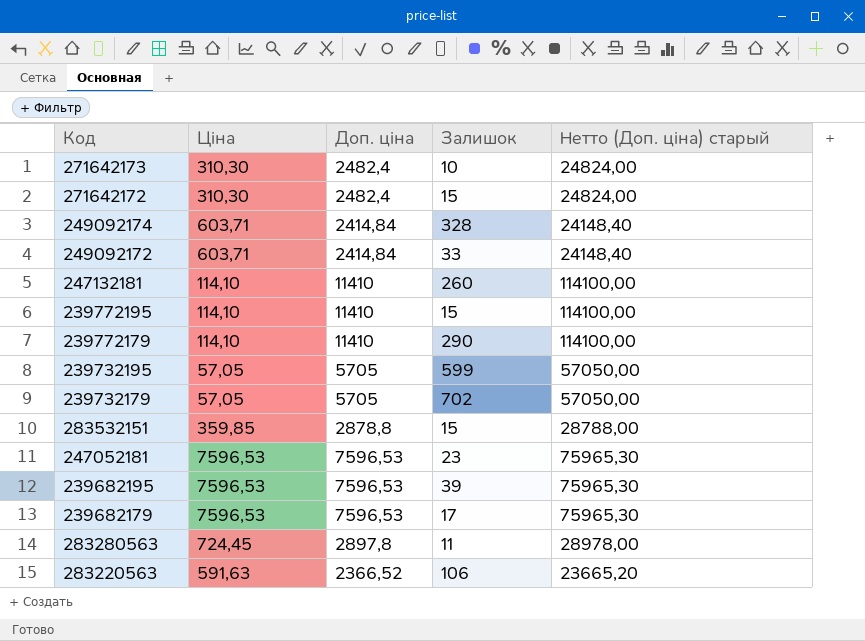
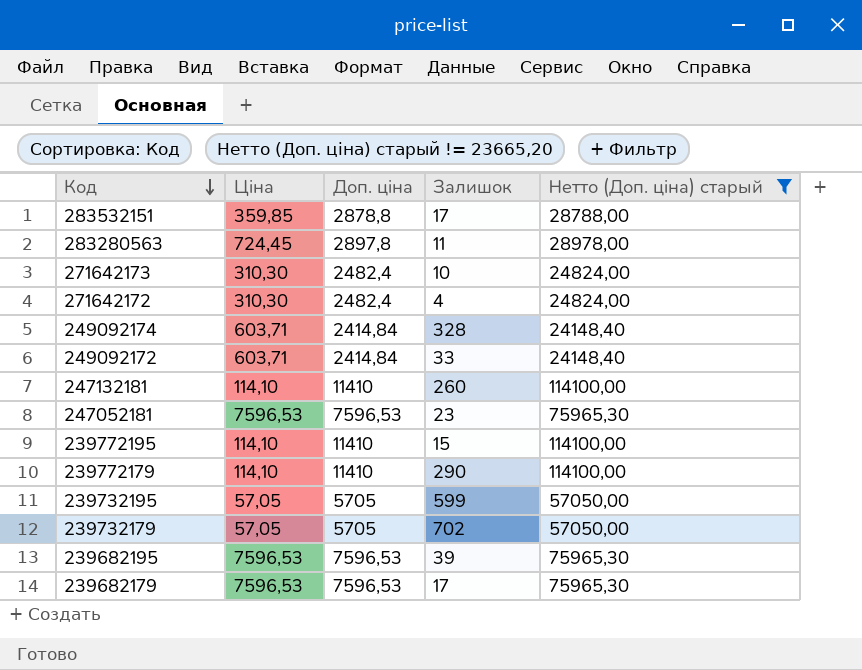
filter: none -> Нетто (Доп. ціна) старый != 23665,20
row order: none -> Код descending
283532151 | Залишок: 15 -> 17
271642172 | Залишок: 15 -> 4

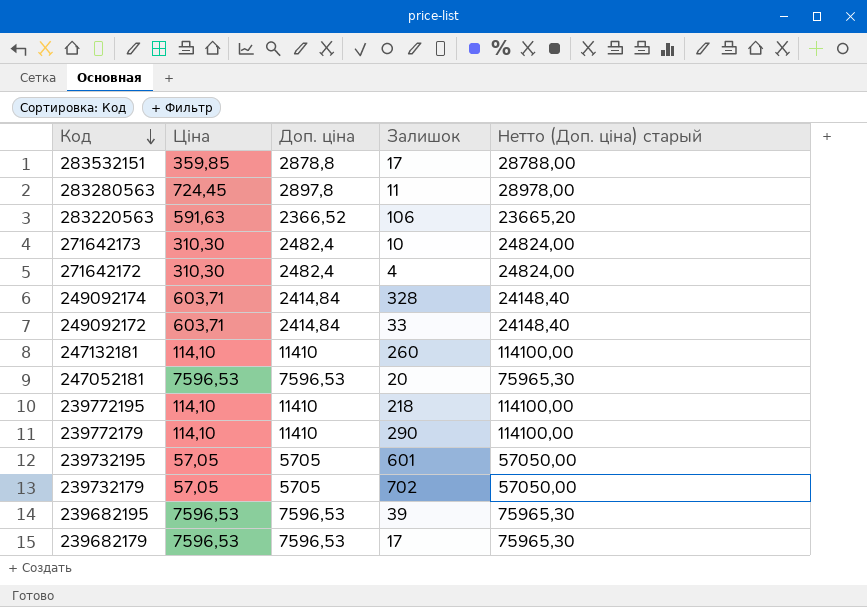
filter: Нетто (Доп. ціна) старый != 23665,20 -> none
247052181 | Залишок: 23 -> 20
239772195 | Залишок: 15 -> 218
239732195 | Залишок: 599 -> 601

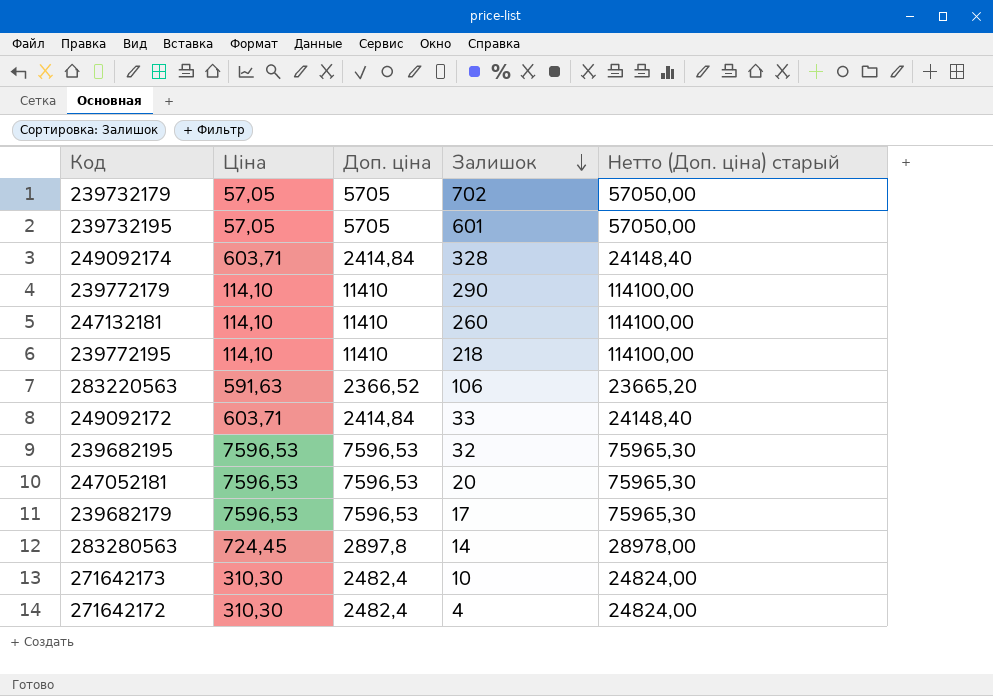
row order: Код descending -> Залишок descending
row 283532151: 359,85 | 2878,8 | 17 | 28788,00 -> none
239682195 | Залишок: 39 -> 32
283280563 | Залишок: 11 -> 14

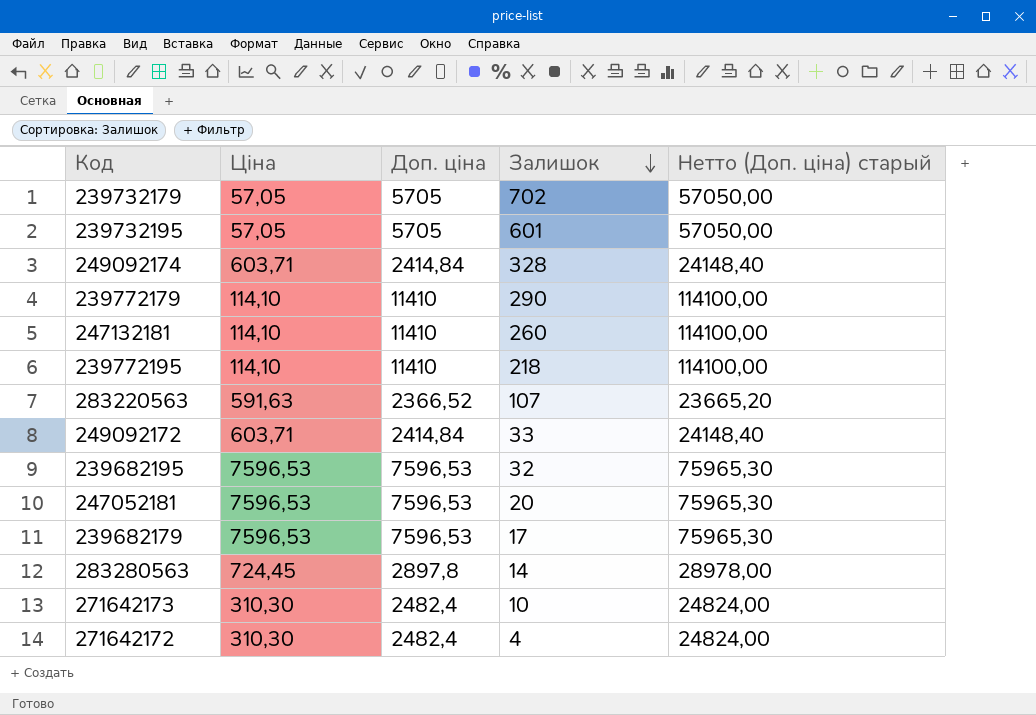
283220563 | Залишок: 106 -> 107

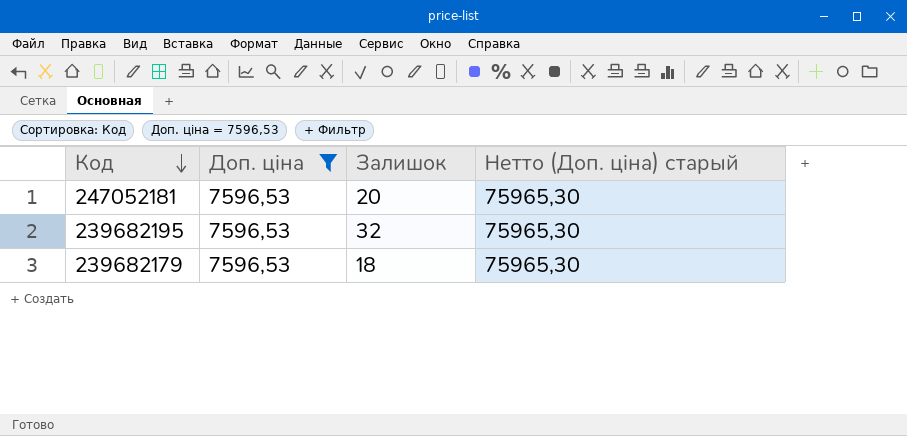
filter: none -> Доп. ціна = 7596,53
row order: Залишок descending -> Код descending
column Ціна | position: 2 -> none
239682179 | Залишок: 17 -> 18

